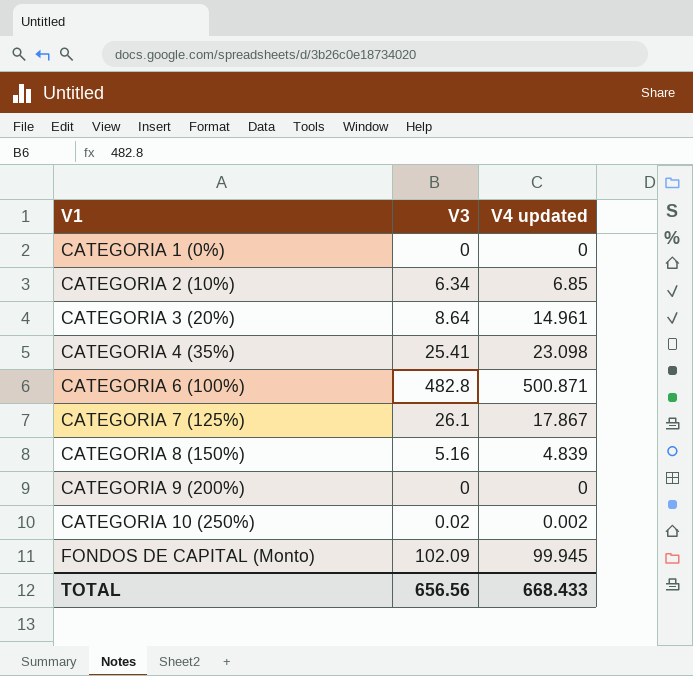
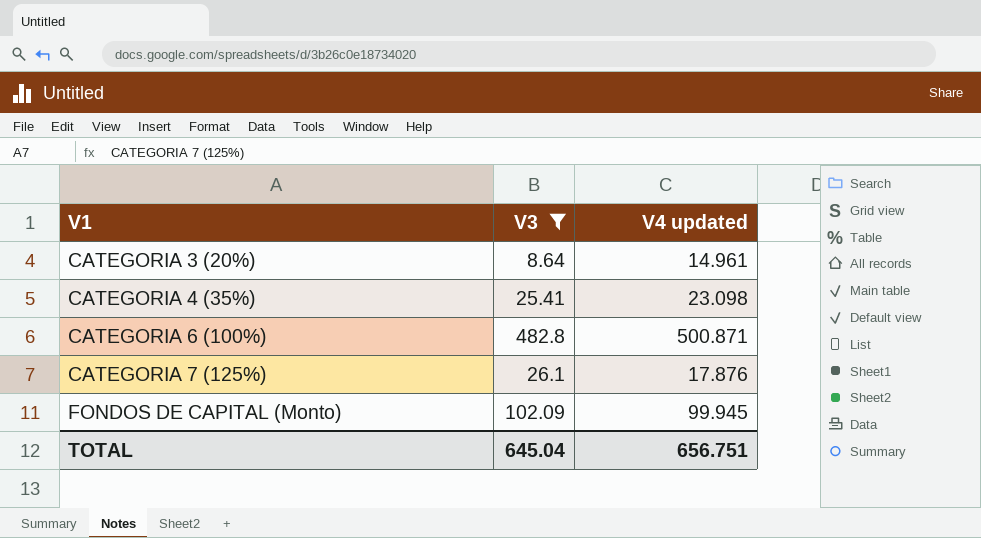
filter: none -> V3 >= 8.64
CATEGORIA 7 (125%) | V4 updated: 17.867 -> 17.876
TOTAL | V3: 656.56 -> 645.04
TOTAL | V4 updated: 668.433 -> 656.751

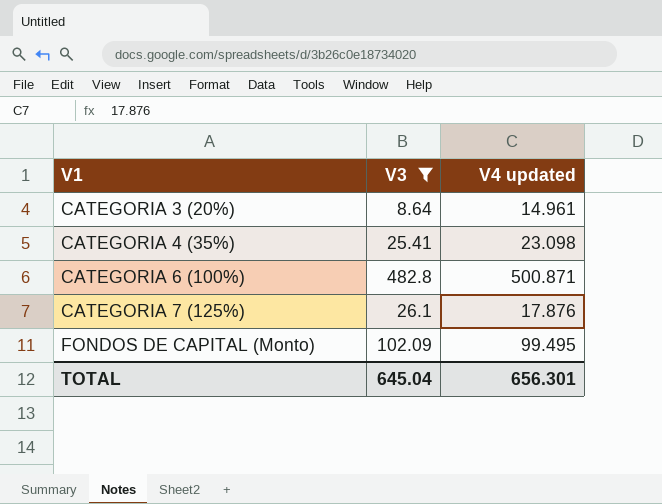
FONDOS DE CAPITAL (Monto) | V4 updated: 99.945 -> 99.495
TOTAL | V4 updated: 656.751 -> 656.301

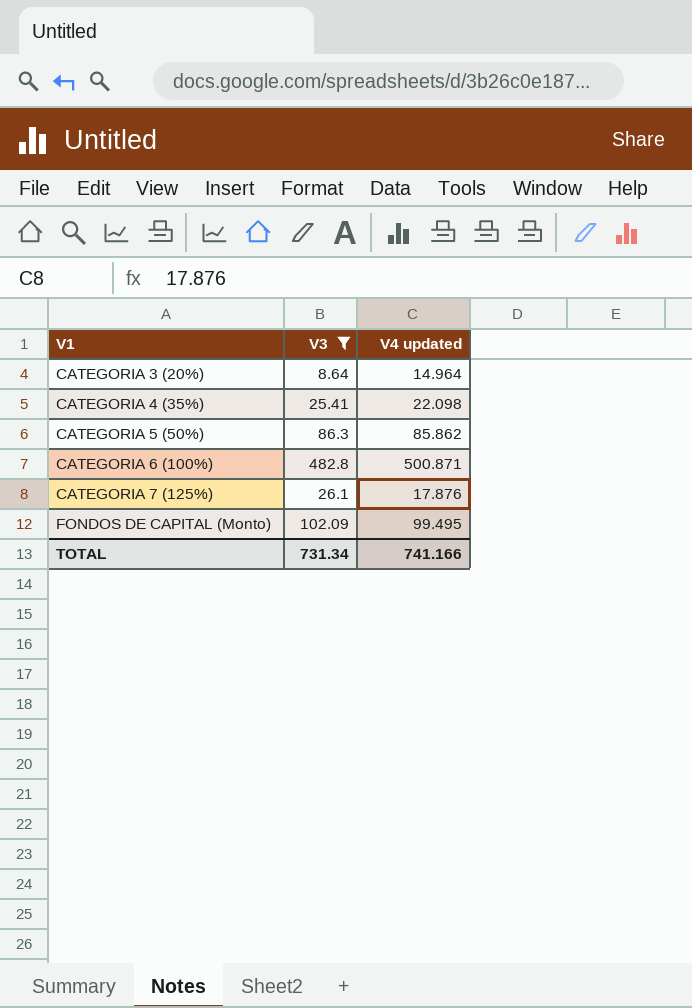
CATEGORIA 3 (20%) | V4 updated: 14.961 -> 14.964
CATEGORIA 4 (35%) | V4 updated: 23.098 -> 22.098
row CATEGORIA 5 (50%): none -> 86.3 | 85.862
TOTAL | V3: 645.04 -> 731.34
TOTAL | V4 updated: 656.301 -> 741.166

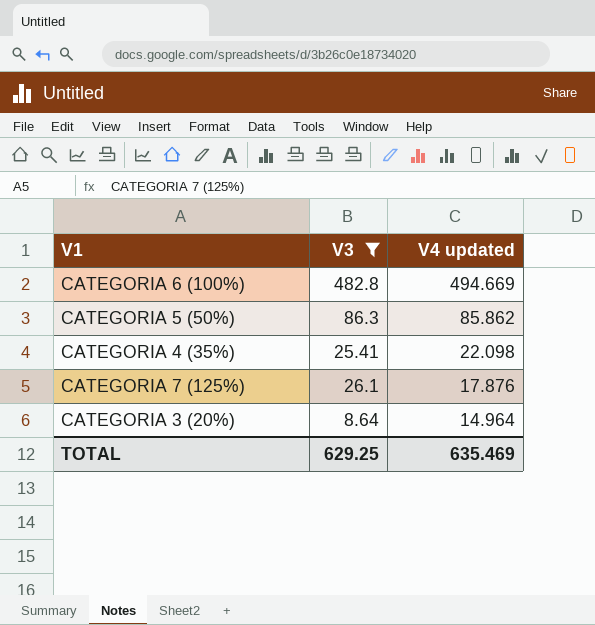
row order: V1 ascending -> V4 updated descending
row FONDOS DE CAPITAL (Monto): 102.09 | 99.495 -> none
CATEGORIA 6 (100%) | V4 updated: 500.871 -> 494.669
TOTAL | V3: 731.34 -> 629.25
TOTAL | V4 updated: 741.166 -> 635.469

